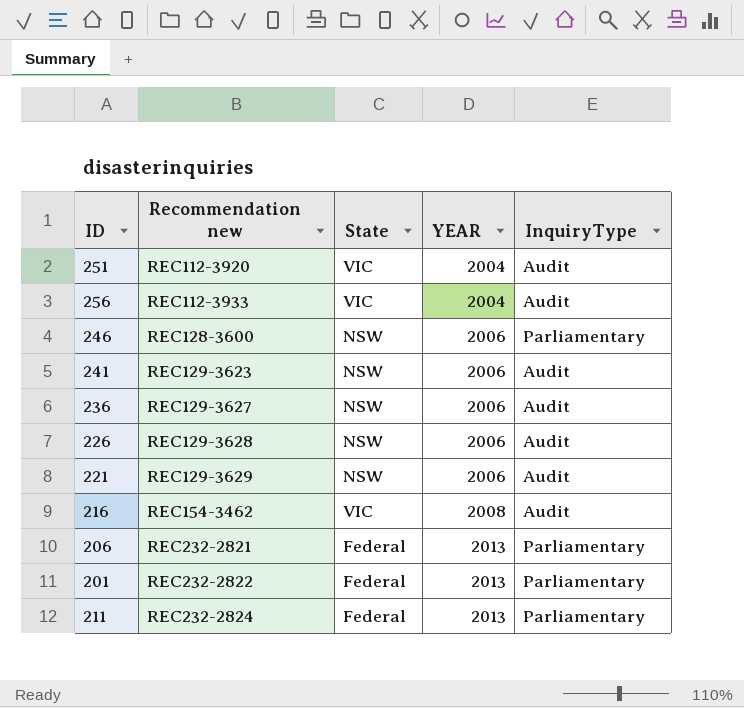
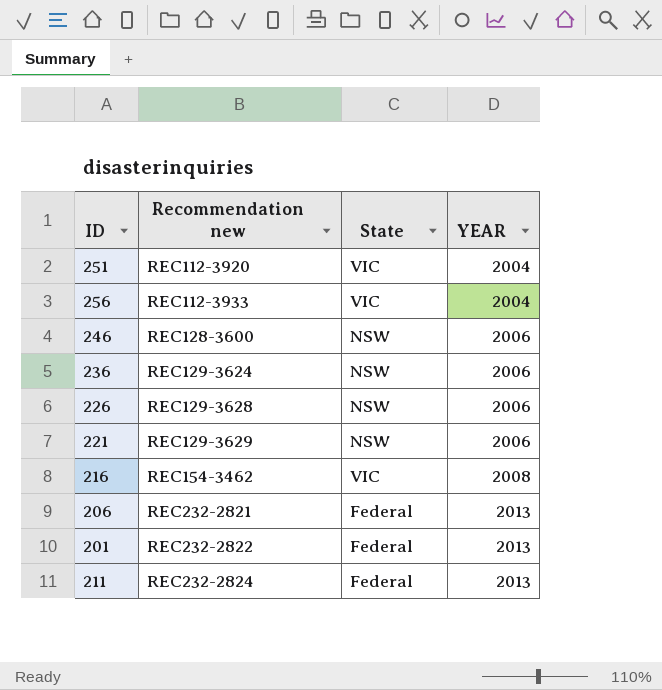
column InquiryType | position: 5 -> none
row 241: REC129-3623 | NSW | 2006 | Audit -> none
236 | Recommendation new: REC129-3627 -> REC129-3624

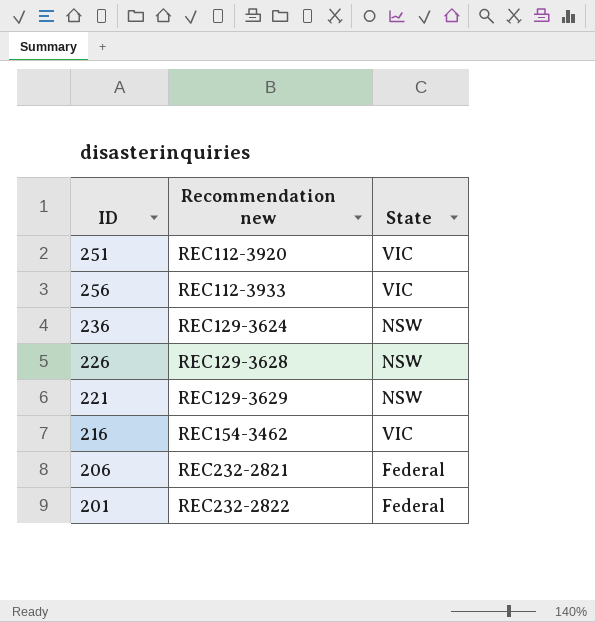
column YEAR | position: 4 -> none
row 246: REC128-3600 | NSW | 2006 -> none
row 211: REC232-2824 | Federal | 2013 -> none

